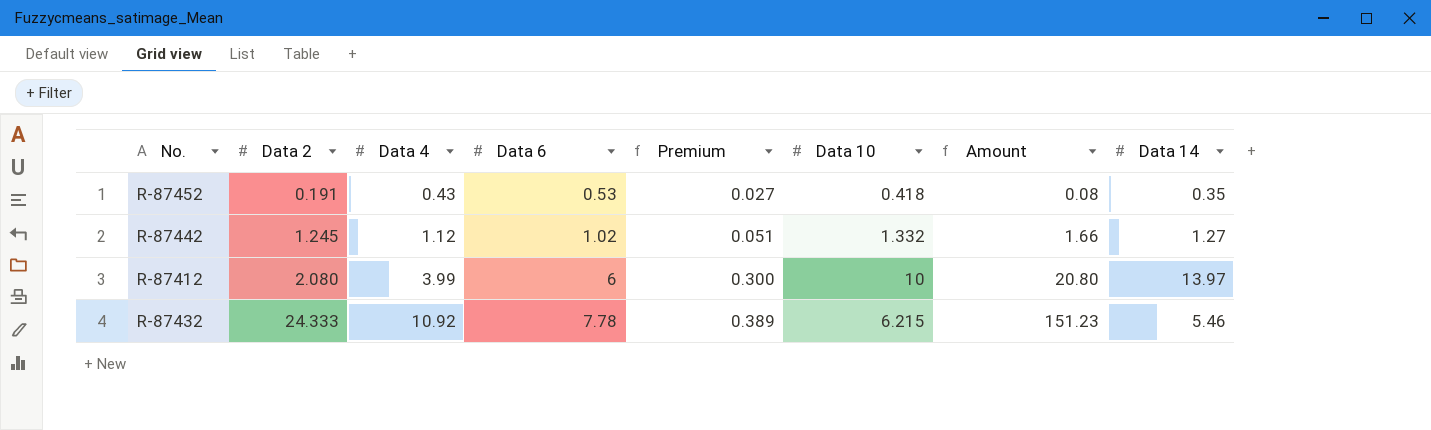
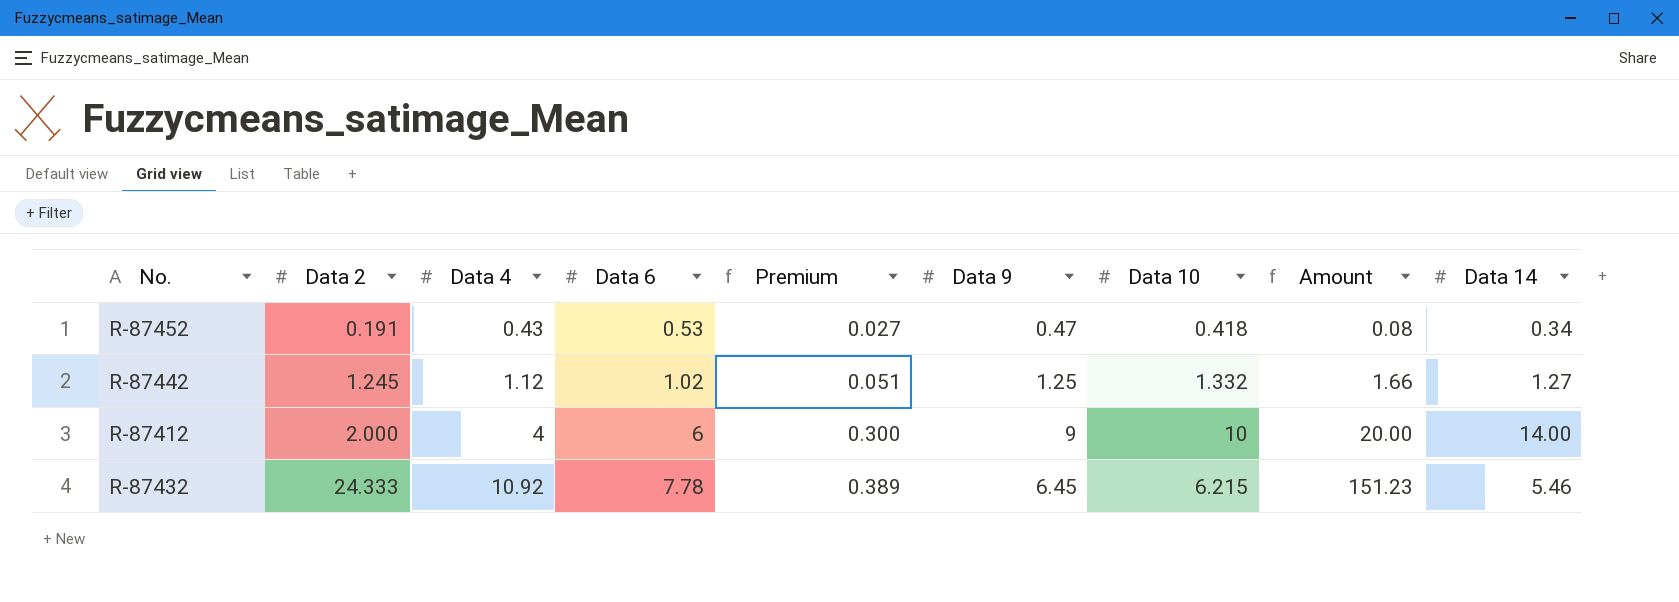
column Data 9 | position: none -> 6
R-87452 | Data 14: 0.35 -> 0.34
R-87412 | Data 2: 2.080 -> 2.000
R-87412 | Data 4: 3.99 -> 4
R-87412 | Amount: 20.80 -> 20.00
R-87412 | Data 14: 13.97 -> 14.00

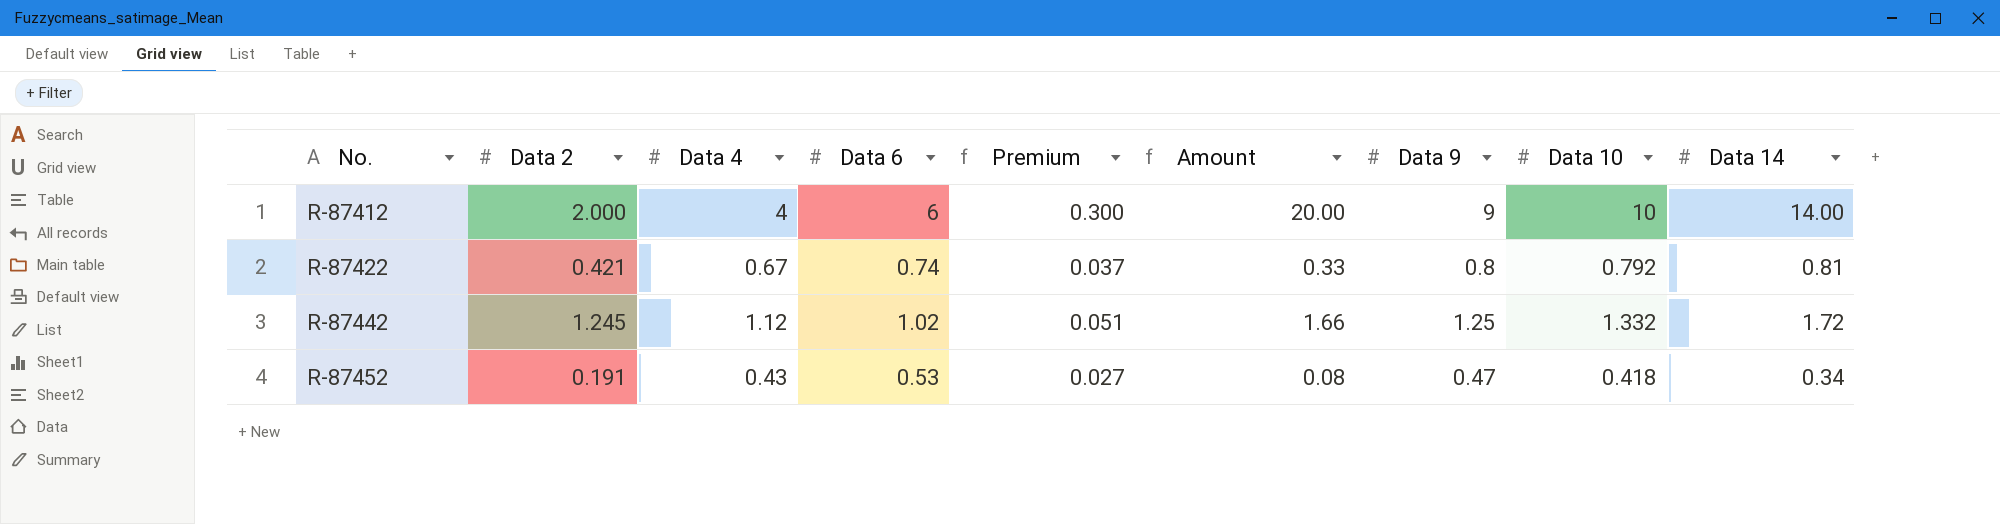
row order: Data 2 ascending -> No. ascending
column Amount | position: 8 -> 6
row R-87432: 24.333 | 10.92 | 7.78 | 0.389 | 6.45 | 6.215 | 151.23 | 5.46 -> none
row R-87422: none -> 0.421 | 0.67 | 0.74 | 0.037 | 0.33 | 0.8 | 0.792 | 0.81
R-87442 | Data 14: 1.27 -> 1.72

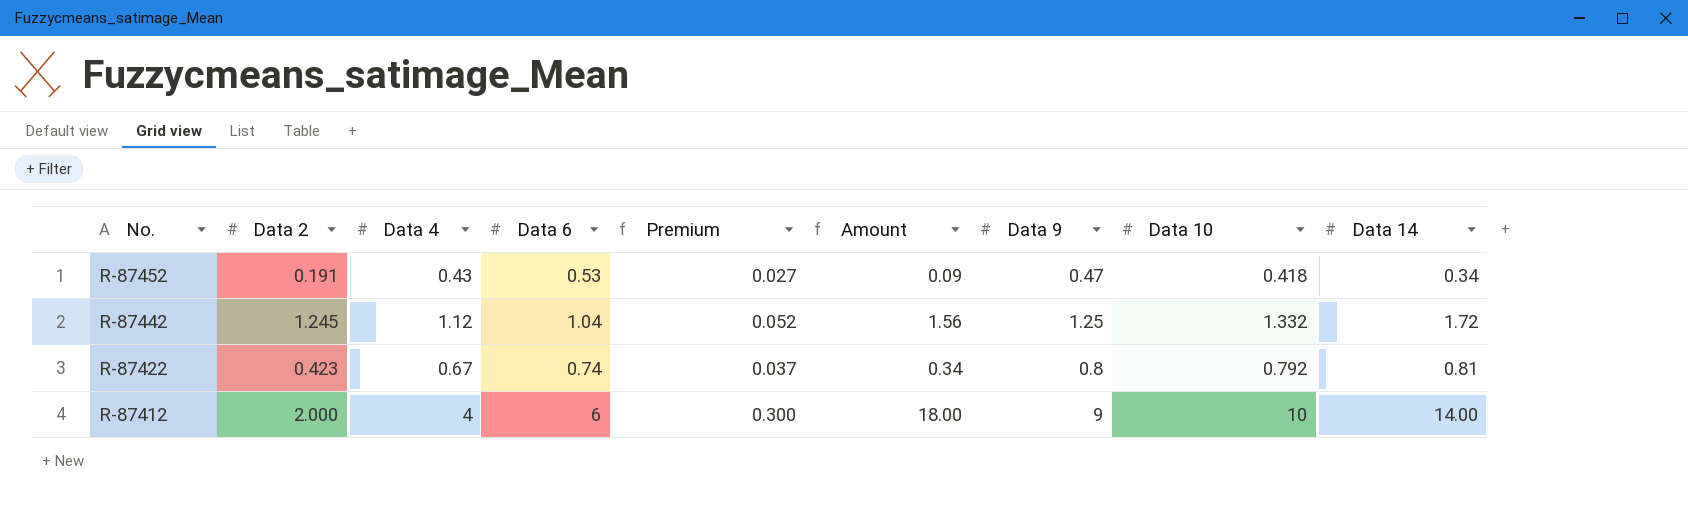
row order: No. ascending -> No. descending
column Amount | formula: [Data 2] * [Data 10] -> [Data 2] * [Data 9]
R-87442 | Data 6: 1.02 -> 1.04
R-87442 | Premium: 0.051 -> 0.052
R-87422 | Data 2: 0.421 -> 0.423

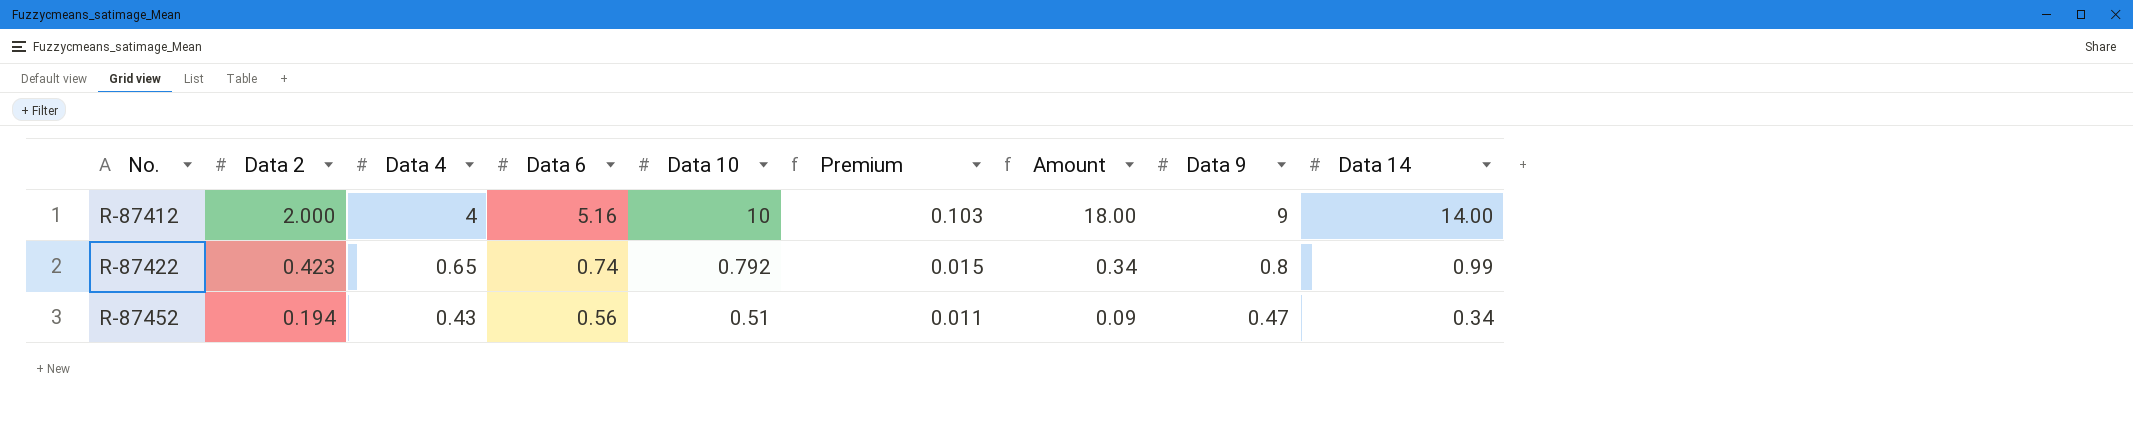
row order: No. descending -> No. ascending
column Data 10 | position: 8 -> 5
column Premium | formula: [Data 6] * 0.05 -> [Data 6] * 0.02
row R-87442: 1.245 | 1.12 | 1.04 | 0.052 | 1.56 | 1.25 | 1.332 | 1.72 -> none
R-87412 | Data 6: 6 -> 5.16
R-87422 | Data 4: 0.67 -> 0.65
R-87422 | Data 14: 0.81 -> 0.99
R-87452 | Data 2: 0.191 -> 0.194
R-87452 | Data 6: 0.53 -> 0.56
R-87452 | Data 10: 0.418 -> 0.51

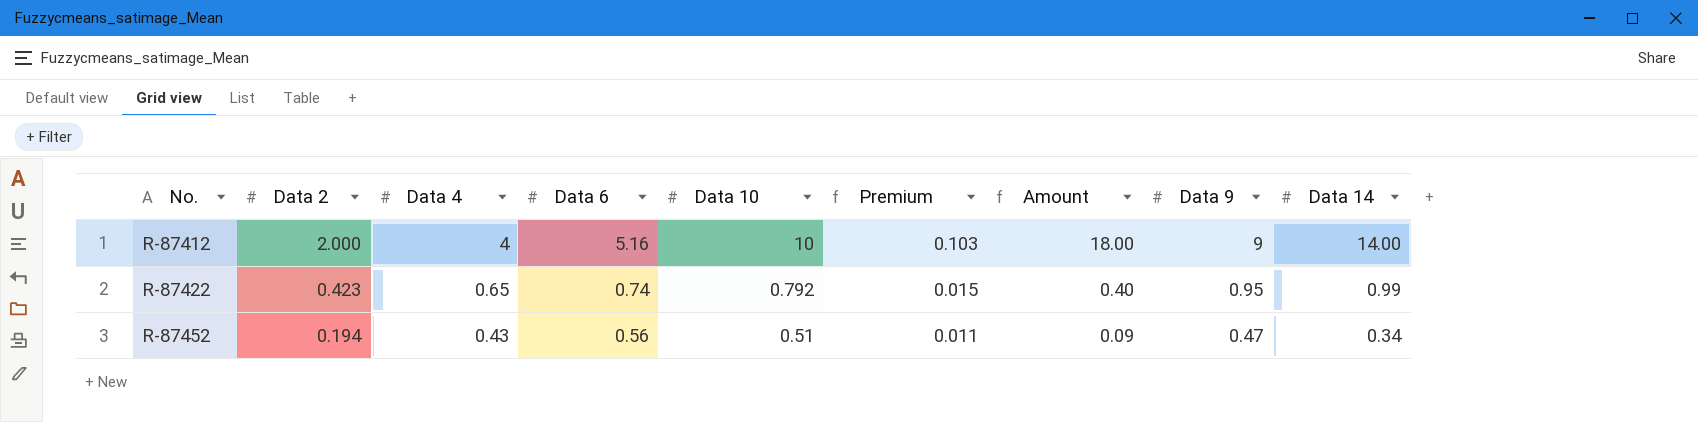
R-87422 | Amount: 0.34 -> 0.40
R-87422 | Data 9: 0.8 -> 0.95

